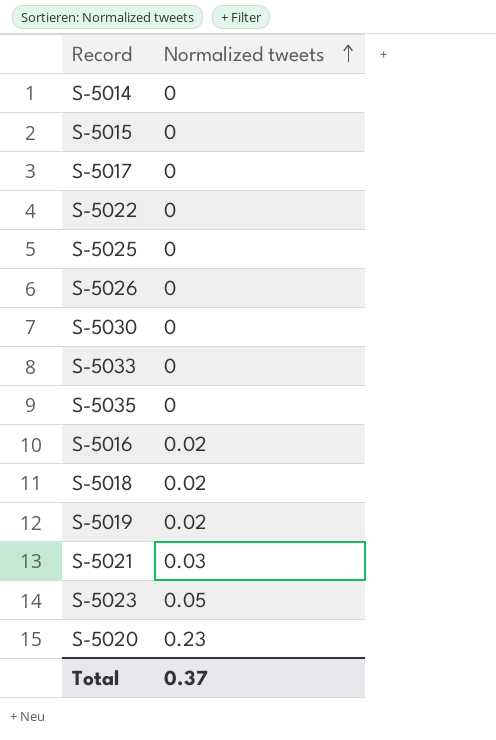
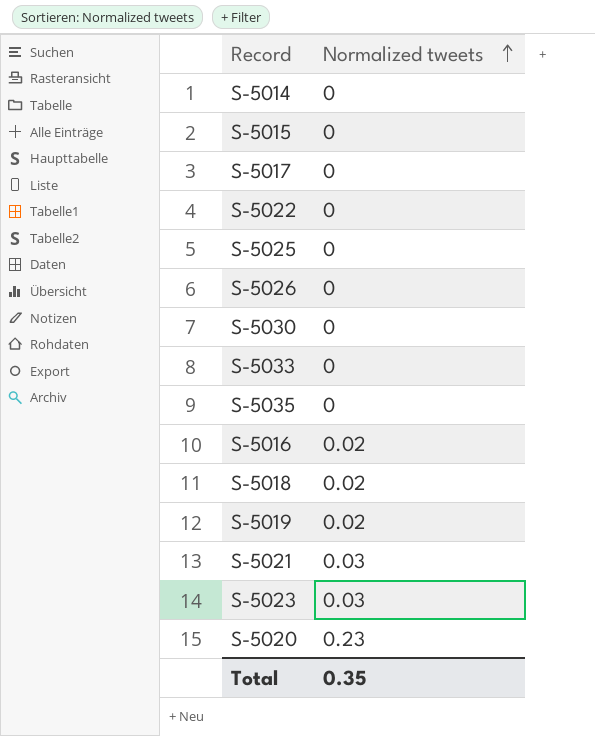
S-5023 | Normalized tweets: 0.05 -> 0.03
Total | Normalized tweets: 0.37 -> 0.35

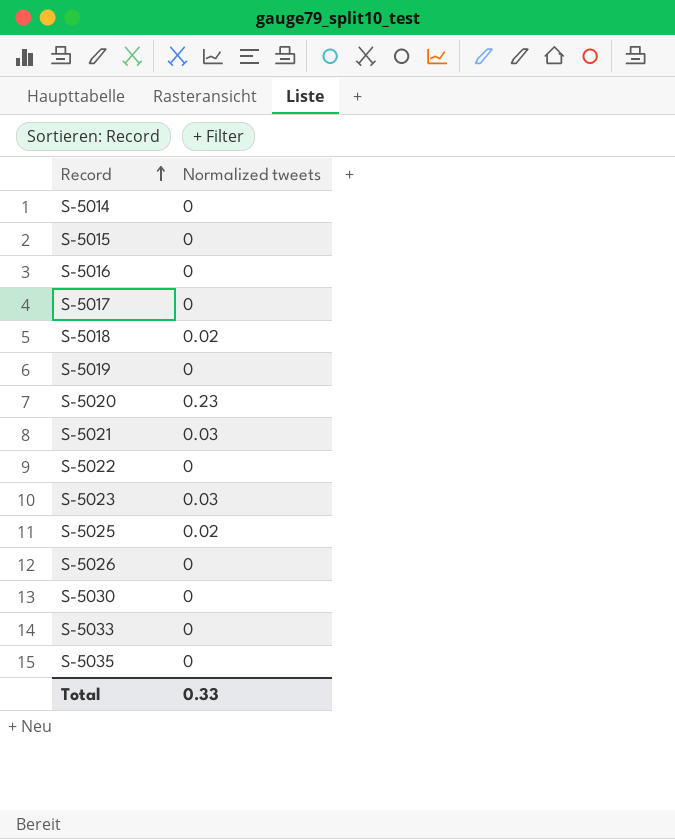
row order: Normalized tweets ascending -> Record ascending
S-5016 | Normalized tweets: 0.02 -> 0
S-5019 | Normalized tweets: 0.02 -> 0
S-5025 | Normalized tweets: 0 -> 0.02
Total | Normalized tweets: 0.35 -> 0.33

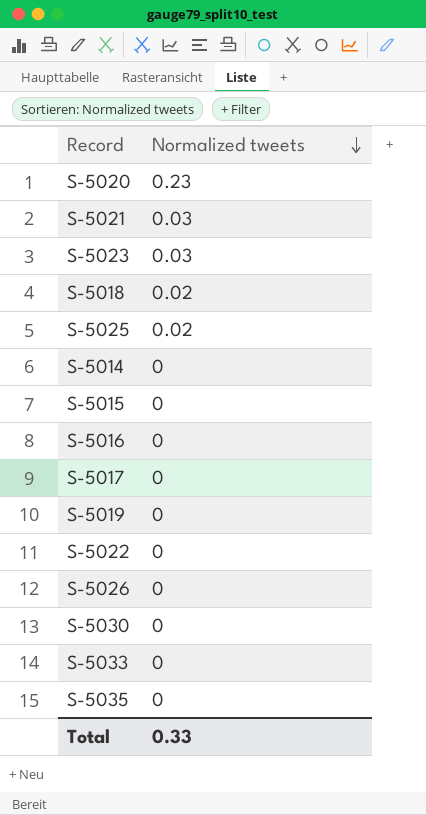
row order: Record ascending -> Normalized tweets descending

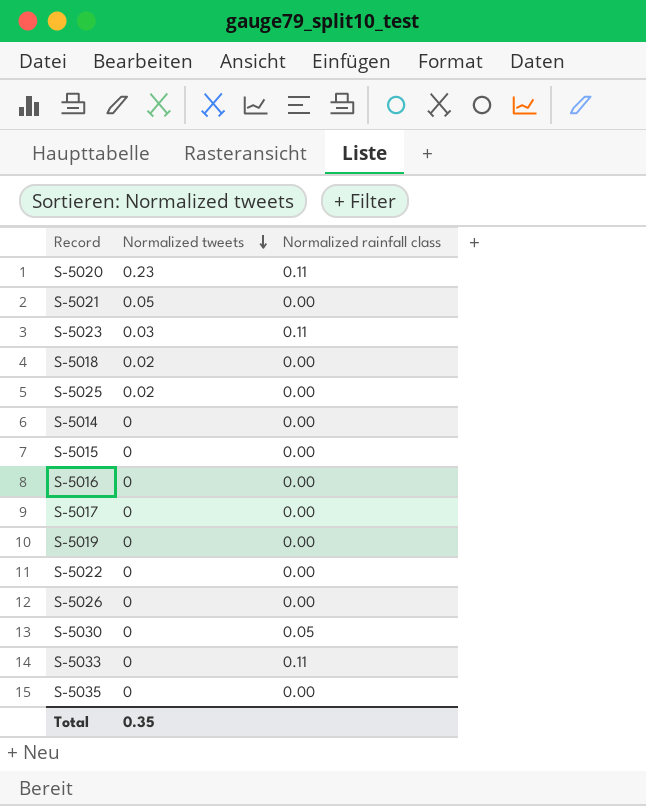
column Normalized rainfall class | position: none -> 3
S-5021 | Normalized tweets: 0.03 -> 0.05
Total | Normalized tweets: 0.33 -> 0.35

